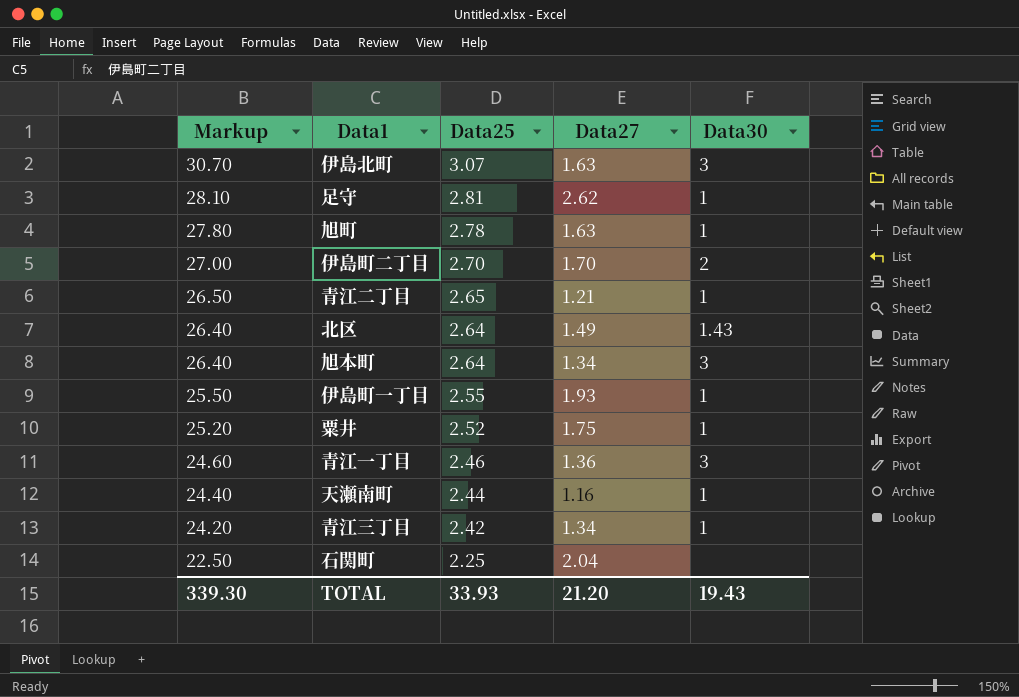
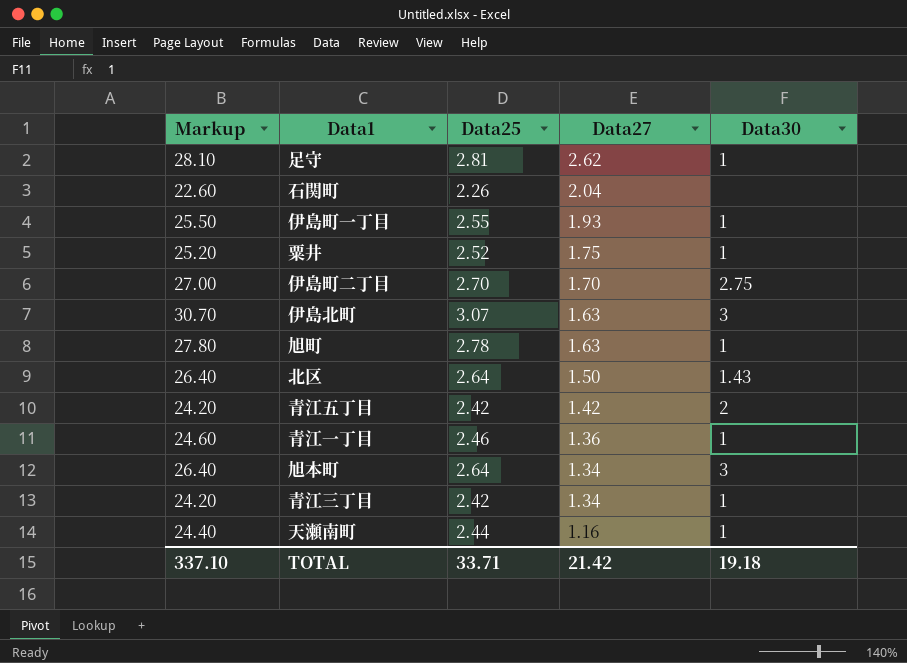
row order: Markup descending -> Data27 descending
row 青江二丁目: 26.50 | 2.65 | 1.21 | 1 -> none
石関町 | Markup: 22.50 -> 22.60
石関町 | Data25: 2.25 -> 2.26
伊島町二丁目 | Data30: 2 -> 2.75
北区 | Data27: 1.49 -> 1.50
row 青江五丁目: none -> 24.20 | 2.42 | 1.42 | 2
青江一丁目 | Data30: 3 -> 1
TOTAL | Markup: 339.30 -> 337.10
TOTAL | Data25: 33.93 -> 33.71
TOTAL | Data27: 21.20 -> 21.42
TOTAL | Data30: 19.43 -> 19.18

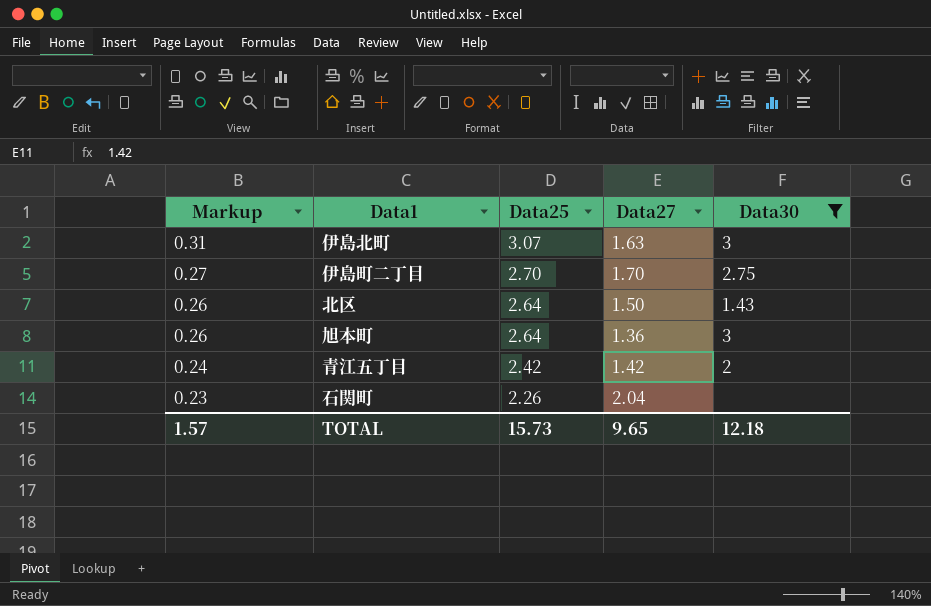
filter: none -> Data30 != 1
row order: Data27 descending -> Markup descending
column Markup | formula: [Data25] * 10 -> [Data25] * 0.1
旭本町 | Data27: 1.34 -> 1.36
TOTAL | Markup: 337.10 -> 1.57
TOTAL | Data25: 33.71 -> 15.73
TOTAL | Data27: 21.42 -> 9.65
TOTAL | Data30: 19.18 -> 12.18

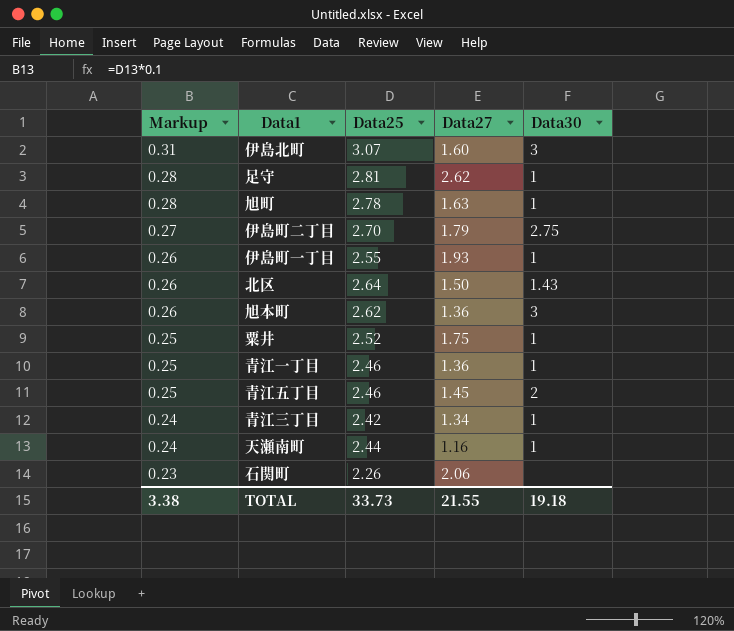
filter: Data30 != 1 -> none
伊島北町 | Data27: 1.63 -> 1.60
伊島町二丁目 | Data27: 1.70 -> 1.79
旭本町 | Data25: 2.64 -> 2.62
青江五丁目 | Markup: 0.24 -> 0.25
青江五丁目 | Data25: 2.42 -> 2.46
青江五丁目 | Data27: 1.42 -> 1.45
石関町 | Data27: 2.04 -> 2.06
TOTAL | Markup: 1.57 -> 3.38
TOTAL | Data25: 15.73 -> 33.73
TOTAL | Data27: 9.65 -> 21.55
TOTAL | Data30: 12.18 -> 19.18

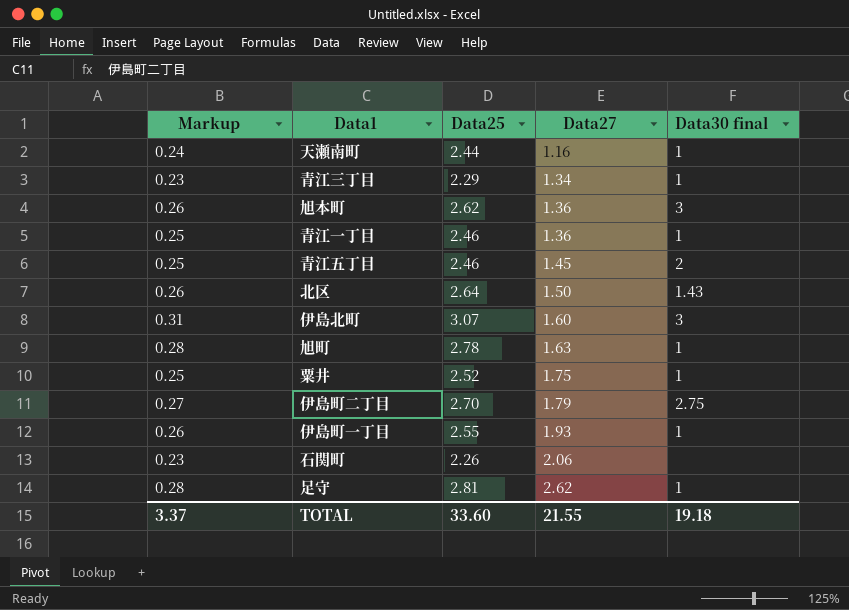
row order: Markup descending -> Data27 ascending
column name: Data30 -> Data30 final
青江三丁目 | Markup: 0.24 -> 0.23
青江三丁目 | Data25: 2.42 -> 2.29
TOTAL | Markup: 3.38 -> 3.37
TOTAL | Data25: 33.73 -> 33.60

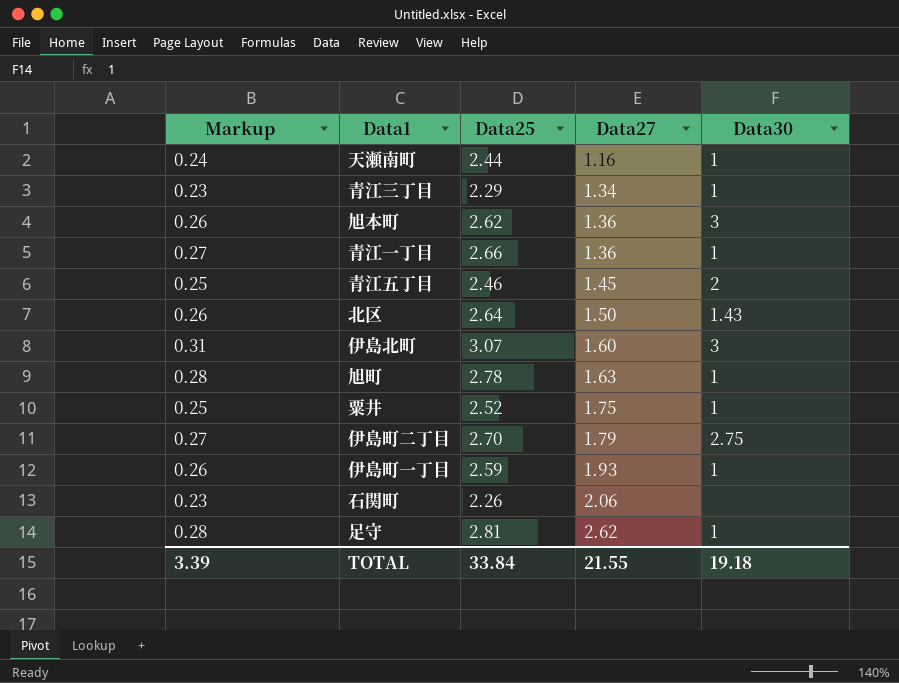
column name: Data30 final -> Data30
青江一丁目 | Markup: 0.25 -> 0.27
青江一丁目 | Data25: 2.46 -> 2.66
伊島町一丁目 | Data25: 2.55 -> 2.59
TOTAL | Markup: 3.37 -> 3.39
TOTAL | Data25: 33.60 -> 33.84

